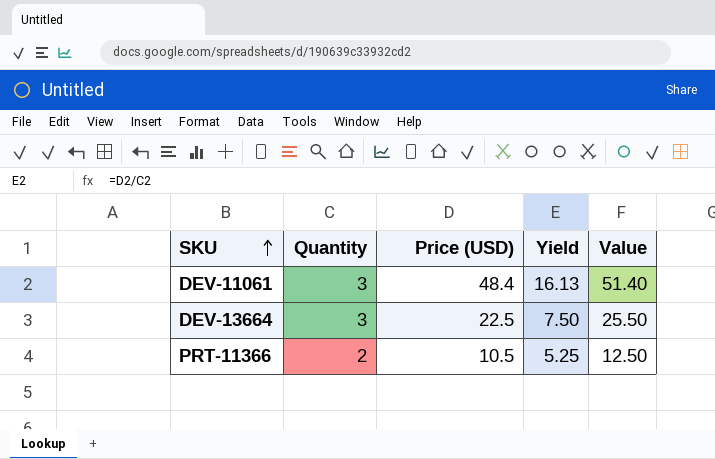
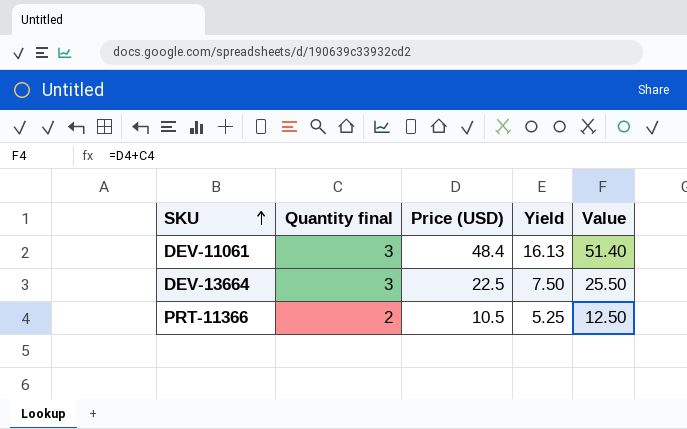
column name: Quantity -> Quantity final

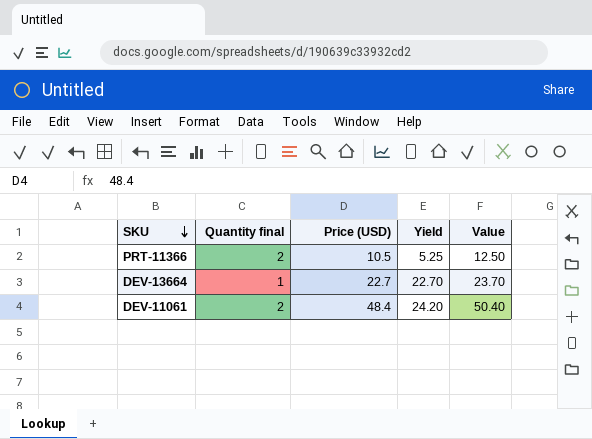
row order: SKU ascending -> SKU descending
DEV-13664 | Quantity final: 3 -> 1
DEV-13664 | Price (USD): 22.5 -> 22.7
DEV-13664 | Yield: 7.50 -> 22.70
DEV-13664 | Value: 25.50 -> 23.70
DEV-11061 | Quantity final: 3 -> 2
DEV-11061 | Yield: 16.13 -> 24.20
DEV-11061 | Value: 51.40 -> 50.40

